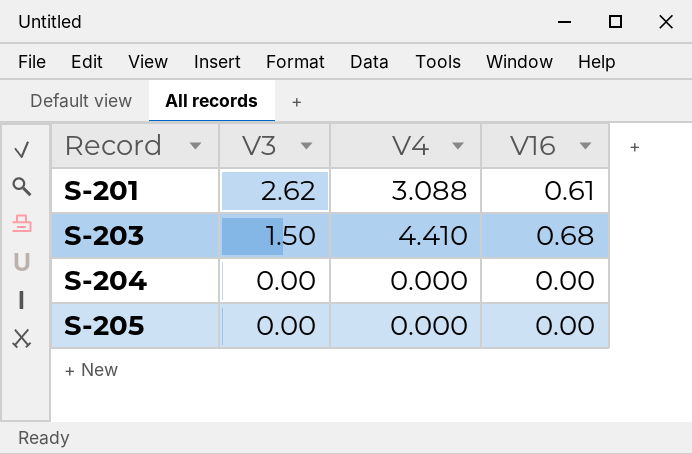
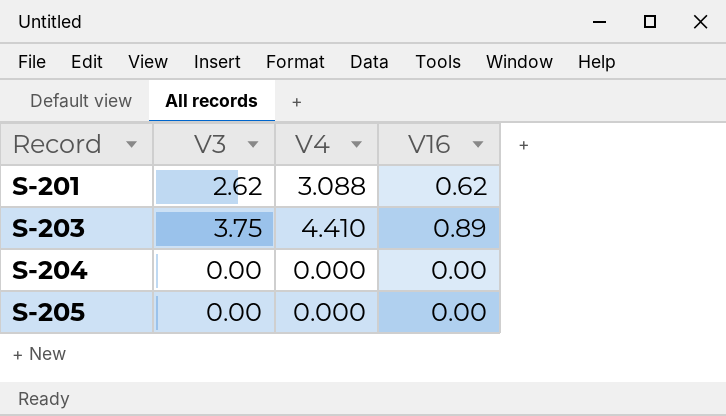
S-201 | V16: 0.61 -> 0.62
S-203 | V3: 1.50 -> 3.75
S-203 | V16: 0.68 -> 0.89

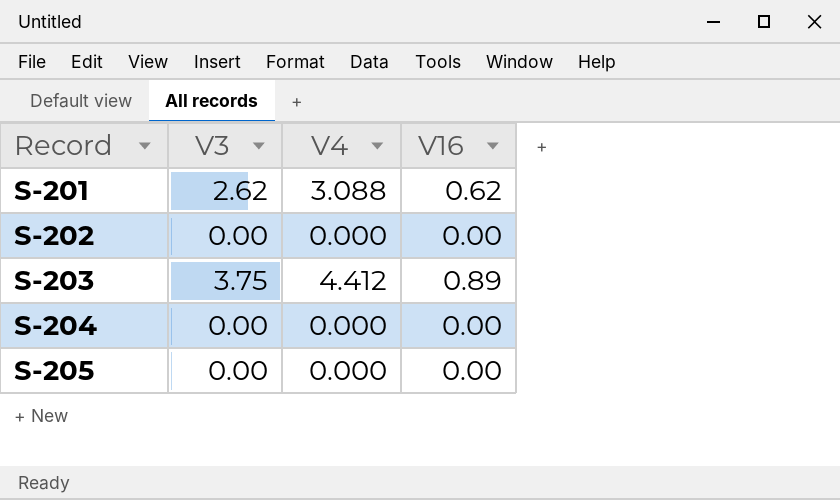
row S-202: none -> 0.00 | 0.000 | 0.00
S-203 | V4: 4.410 -> 4.412

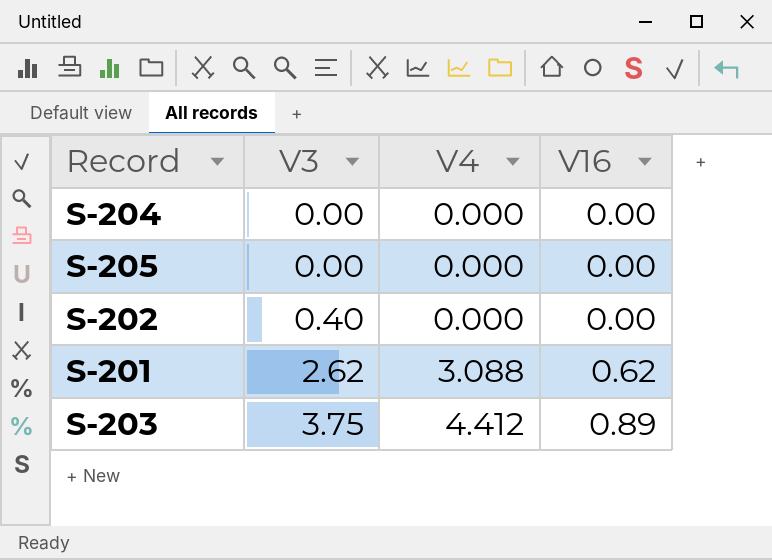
row order: Record ascending -> V3 ascending
S-202 | V3: 0.00 -> 0.40

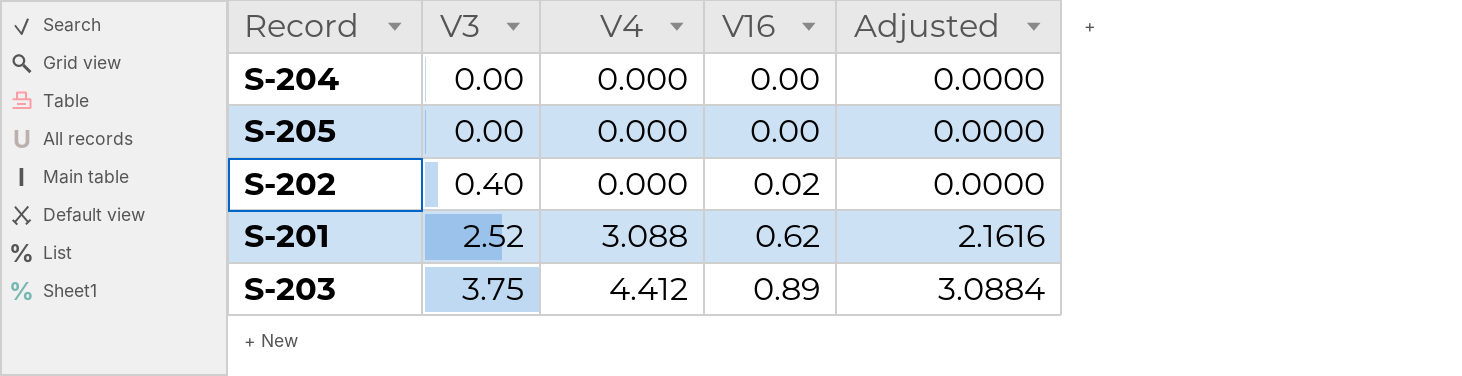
column Adjusted | formula: none -> [V4] * 0.7
S-202 | V16: 0.00 -> 0.02
S-201 | V3: 2.62 -> 2.52

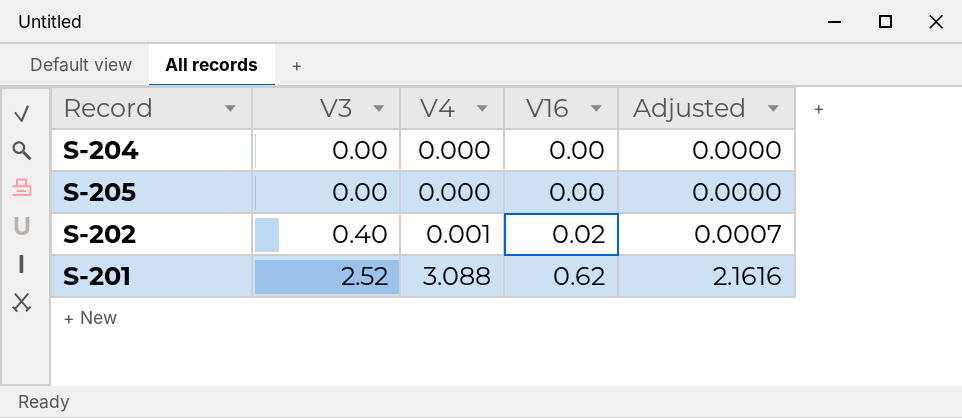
row S-203: 3.75 | 4.412 | 0.89 | 3.0884 -> none
S-202 | V4: 0.000 -> 0.001
S-202 | Adjusted: 0.0000 -> 0.0007

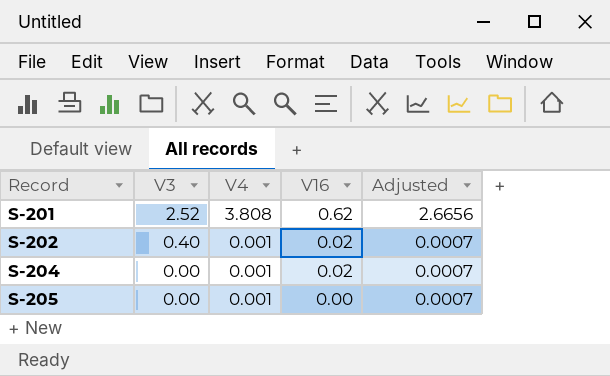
row order: V3 ascending -> Record ascending
S-201 | V4: 3.088 -> 3.808
S-201 | Adjusted: 2.1616 -> 2.6656
S-204 | V4: 0.000 -> 0.001
S-204 | V16: 0.00 -> 0.02
S-204 | Adjusted: 0.0000 -> 0.0007
S-205 | V4: 0.000 -> 0.001
S-205 | Adjusted: 0.0000 -> 0.0007

